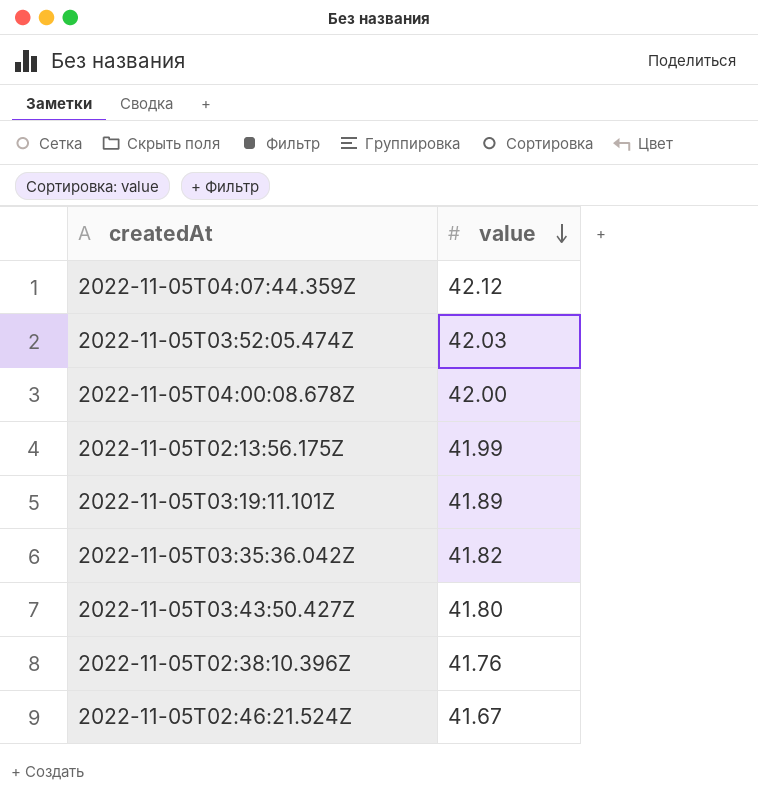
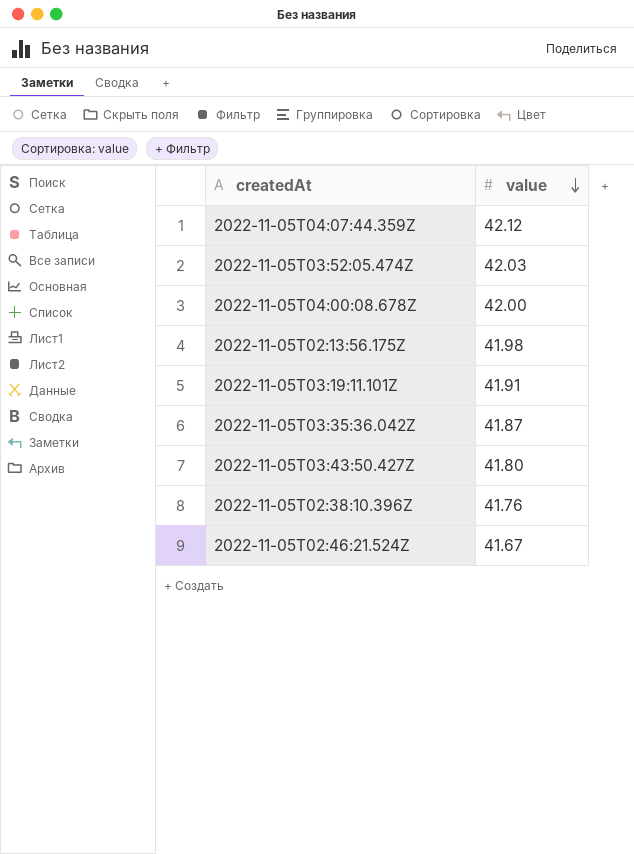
2022-11-05T02:13:56.175Z | value: 41.99 -> 41.98
2022-11-05T03:19:11.101Z | value: 41.89 -> 41.91
2022-11-05T03:35:36.042Z | value: 41.82 -> 41.87

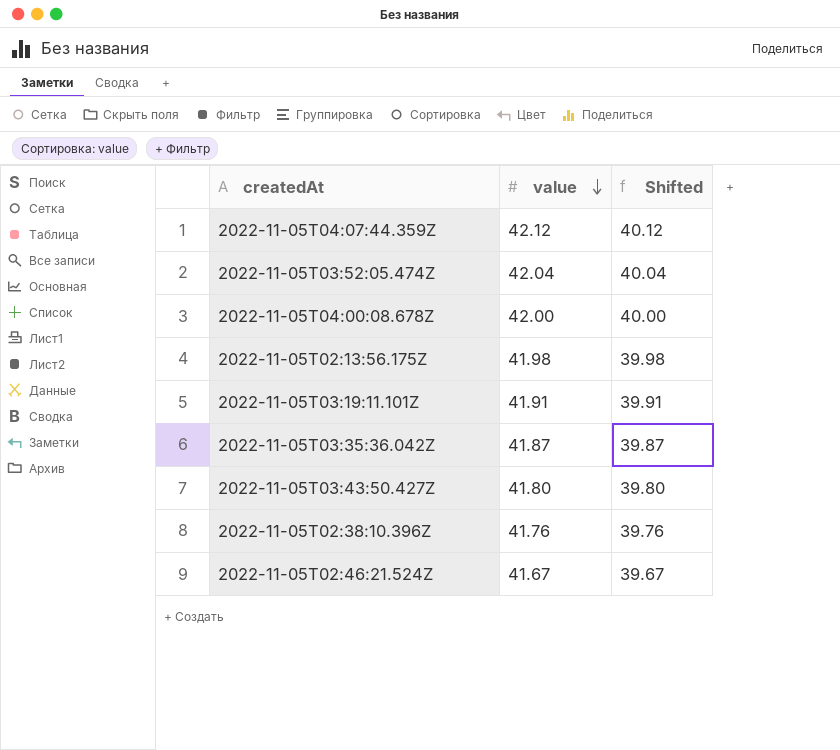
column Shifted | formula: none -> [value] - 2
2022-11-05T03:52:05.474Z | value: 42.03 -> 42.04

